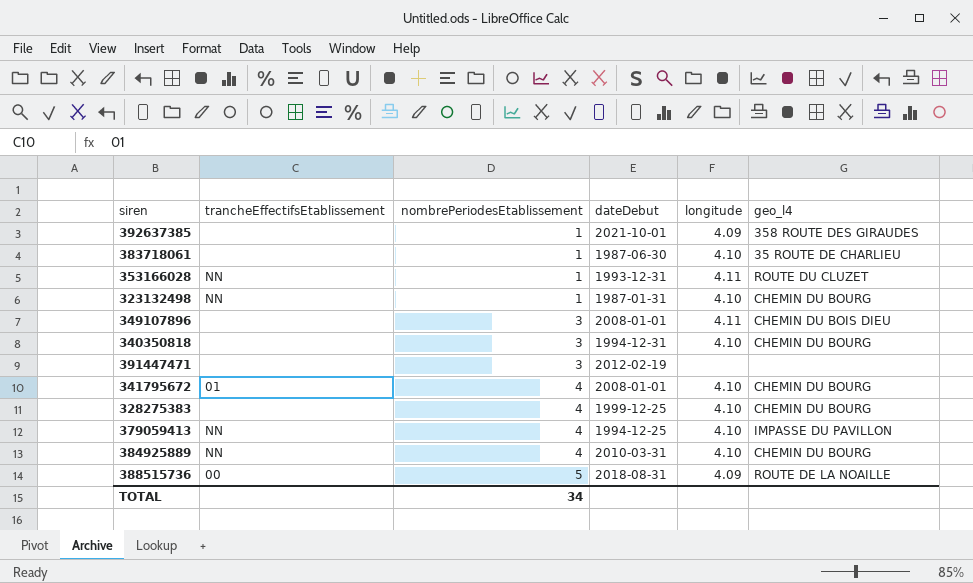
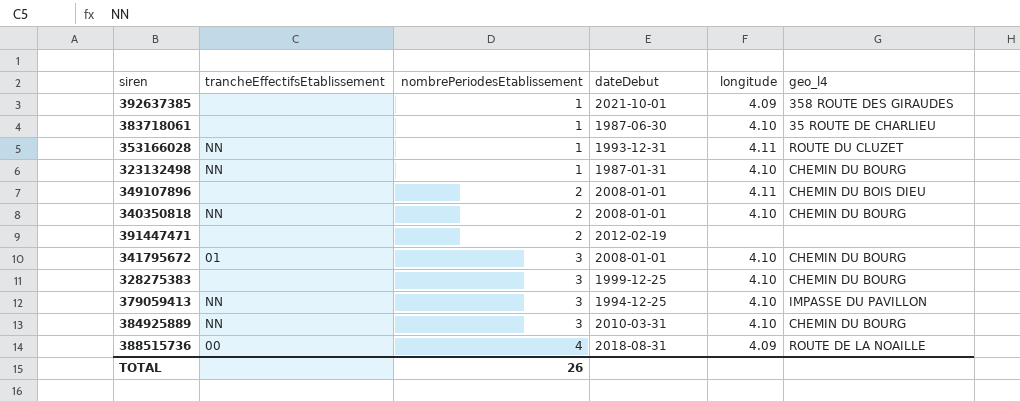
349107896 | nombrePeriodesEtablissement: 3 -> 2
340350818 | trancheEffectifsEtablissement: none -> NN
340350818 | nombrePeriodesEtablissement: 3 -> 2
340350818 | dateDebut: 1994-12-31 -> 2008-01-01
391447471 | nombrePeriodesEtablissement: 3 -> 2
341795672 | nombrePeriodesEtablissement: 4 -> 3
328275383 | nombrePeriodesEtablissement: 4 -> 3
379059413 | nombrePeriodesEtablissement: 4 -> 3
384925889 | nombrePeriodesEtablissement: 4 -> 3
388515736 | nombrePeriodesEtablissement: 5 -> 4
TOTAL | nombrePeriodesEtablissement: 34 -> 26

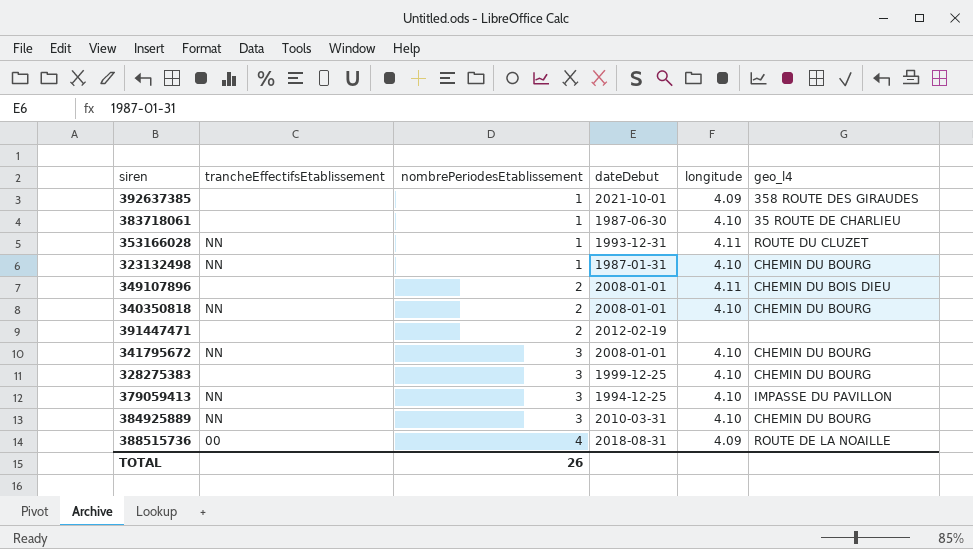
341795672 | trancheEffectifsEtablissement: 01 -> NN

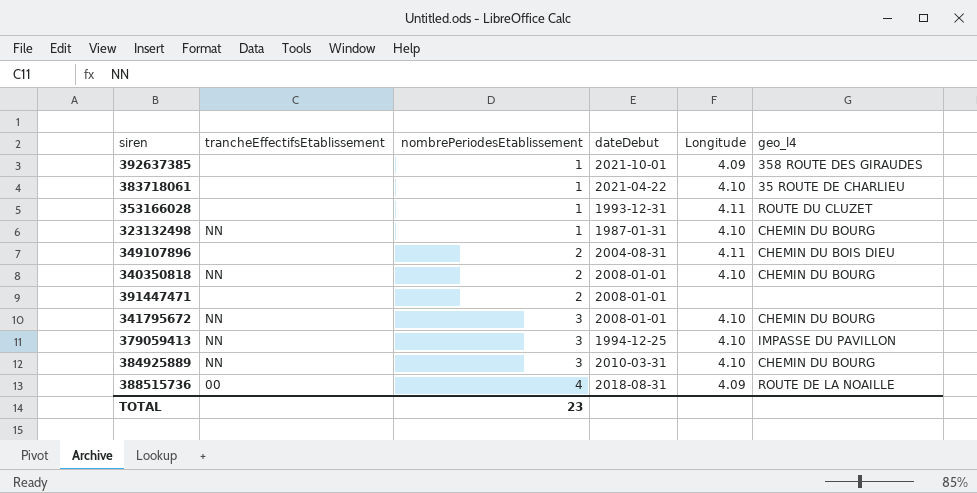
column name: longitude -> Longitude
row 328275383: none | 3 | 1999-12-25 | 4.10 | CHEMIN DU BOURG -> none
383718061 | dateDebut: 1987-06-30 -> 2021-04-22
353166028 | trancheEffectifsEtablissement: NN -> none
349107896 | dateDebut: 2008-01-01 -> 2004-08-31
391447471 | dateDebut: 2012-02-19 -> 2008-01-01
TOTAL | nombrePeriodesEtablissement: 26 -> 23

